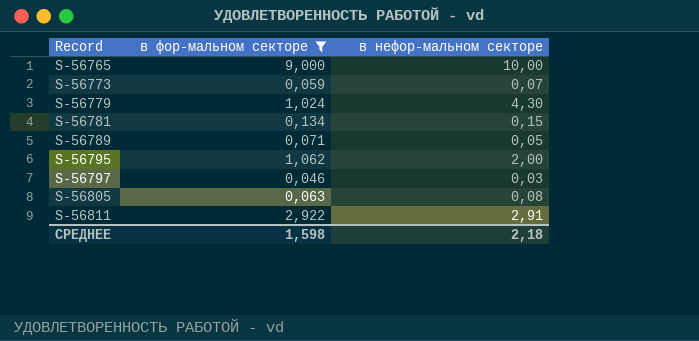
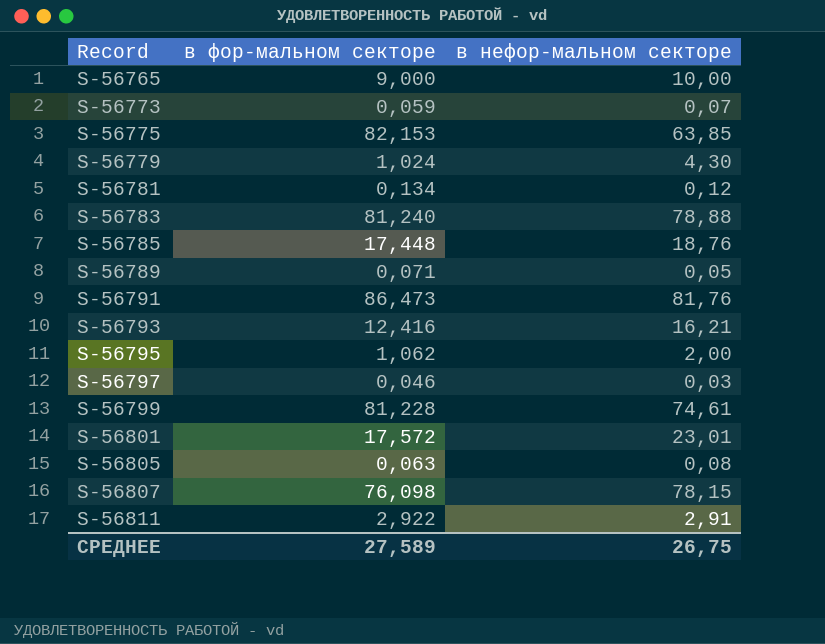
filter: в фор-мальном секторе <= 9,000 -> none
S-56781 | в нефор-мальном секторе: 0,15 -> 0,12
СРЕДНЕЕ | в фор-мальном секторе: 1,598 -> 27,589
СРЕДНЕЕ | в нефор-мальном секторе: 2,18 -> 26,75

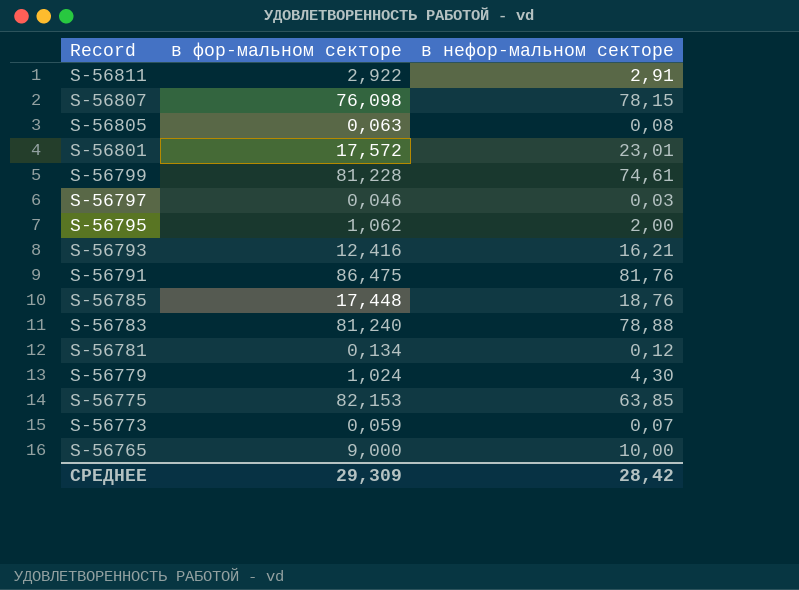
row order: Record ascending -> Record descending
row S-56789: 0,071 | 0,05 -> none
S-56791 | в фор-мальном секторе: 86,473 -> 86,475
СРЕДНЕЕ | в фор-мальном секторе: 27,589 -> 29,309
СРЕДНЕЕ | в нефор-мальном секторе: 26,75 -> 28,42

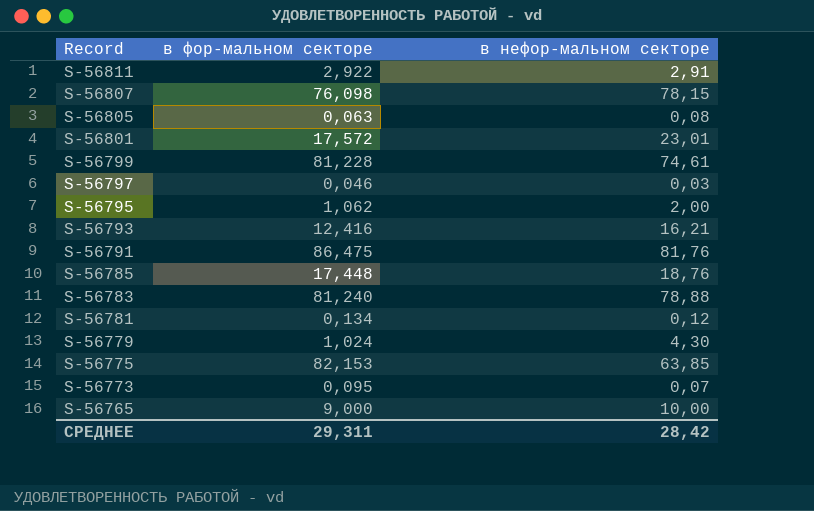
S-56773 | в фор-мальном секторе: 0,059 -> 0,095
СРЕДНЕЕ | в фор-мальном секторе: 29,309 -> 29,311

